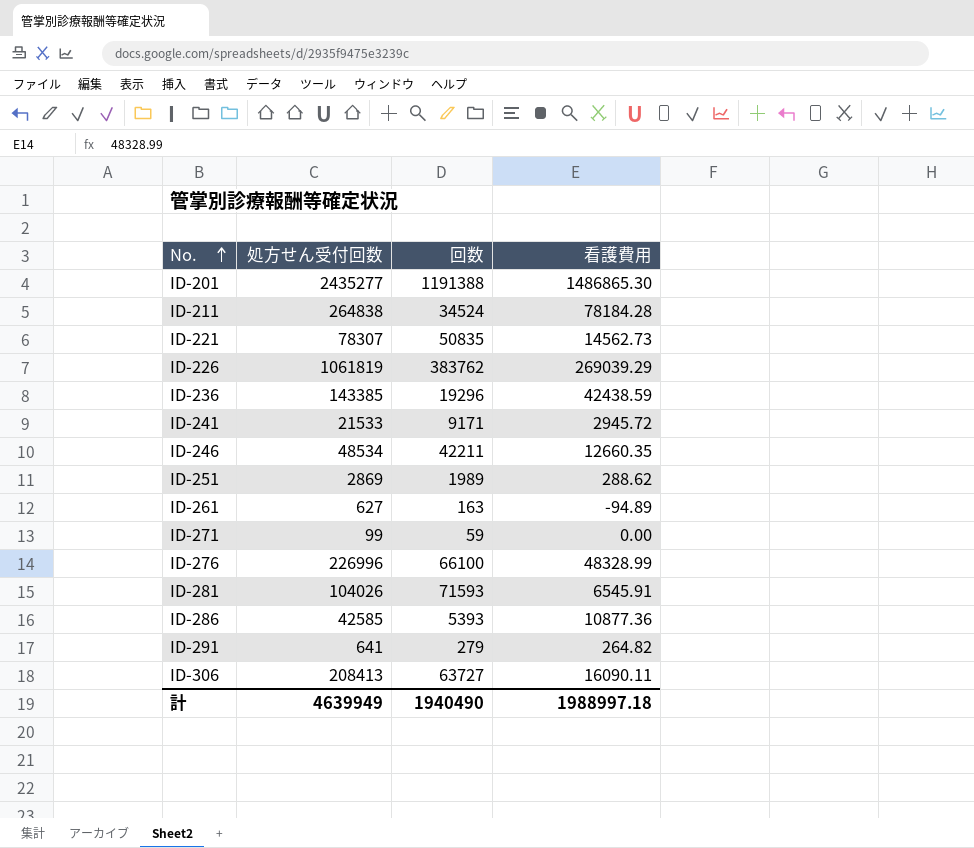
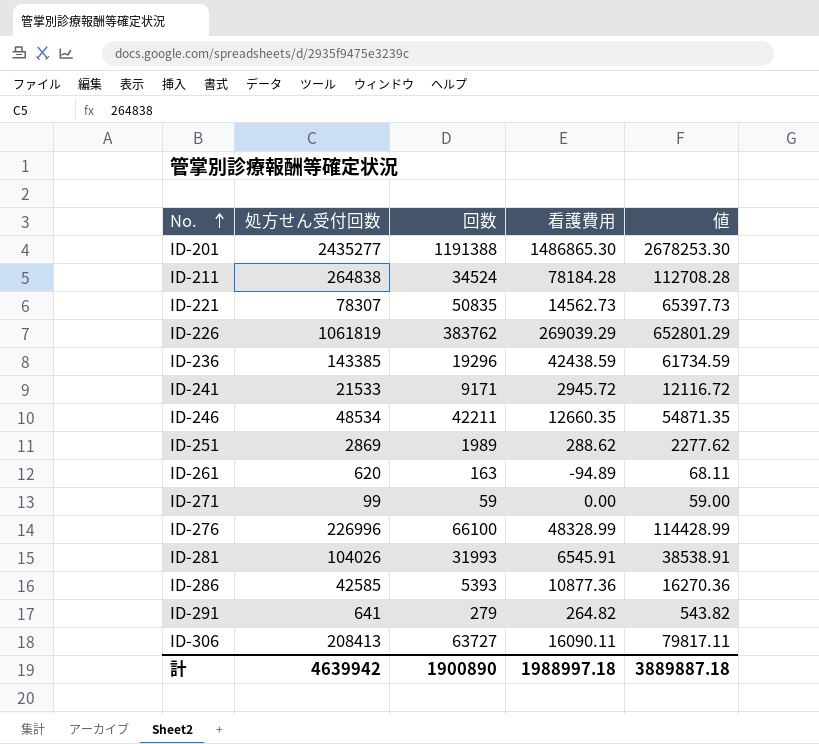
column 値 | formula: none -> [回数] + [看護費用]
ID-261 | 処方せん受付回数: 627 -> 620
ID-281 | 回数: 71593 -> 31993
計 | 処方せん受付回数: 4639949 -> 4639942
計 | 回数: 1940490 -> 1900890

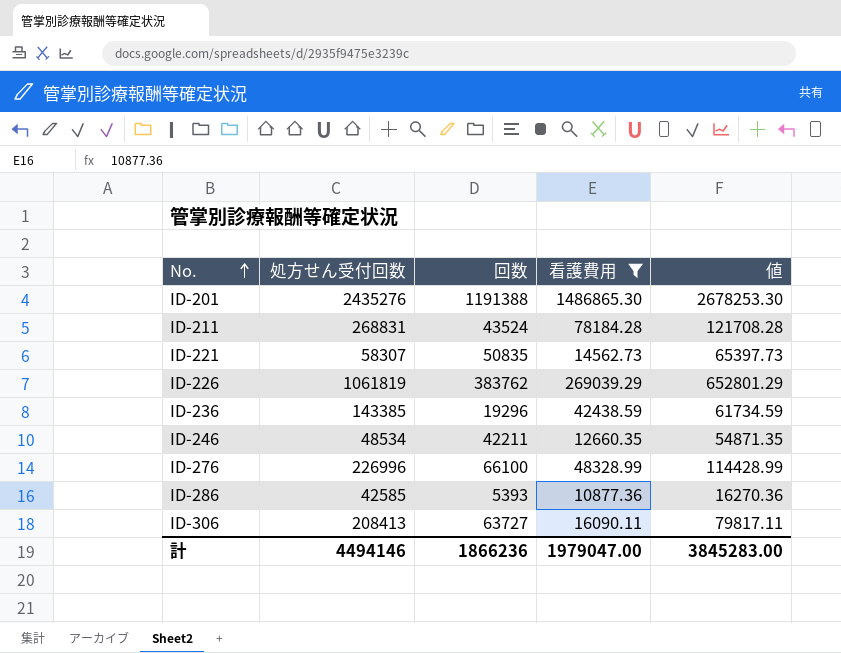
filter: none -> 看護費用 >= 10877.36
ID-201 | 処方せん受付回数: 2435277 -> 2435276
ID-211 | 処方せん受付回数: 264838 -> 268831
ID-211 | 回数: 34524 -> 43524
ID-211 | 値: 112708.28 -> 121708.28
ID-221 | 処方せん受付回数: 78307 -> 58307
計 | 処方せん受付回数: 4639942 -> 4494146
計 | 回数: 1900890 -> 1866236
計 | 看護費用: 1988997.18 -> 1979047.00
計 | 値: 3889887.18 -> 3845283.00

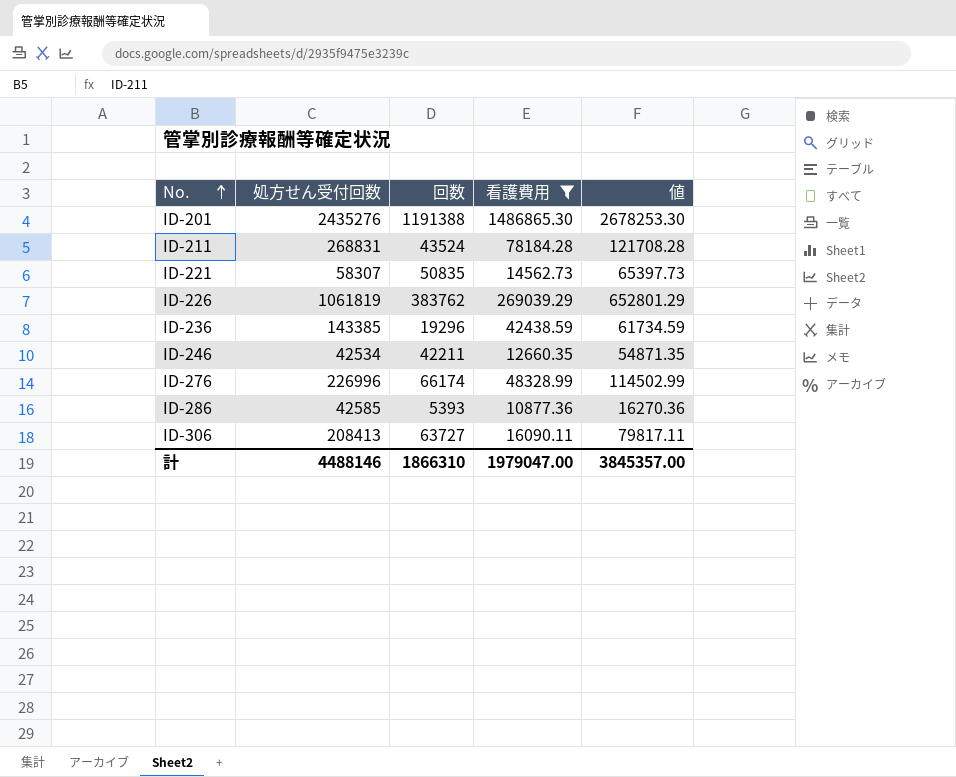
ID-246 | 処方せん受付回数: 48534 -> 42534
ID-276 | 回数: 66100 -> 66174
ID-276 | 値: 114428.99 -> 114502.99
計 | 処方せん受付回数: 4494146 -> 4488146
計 | 回数: 1866236 -> 1866310
計 | 値: 3845283.00 -> 3845357.00

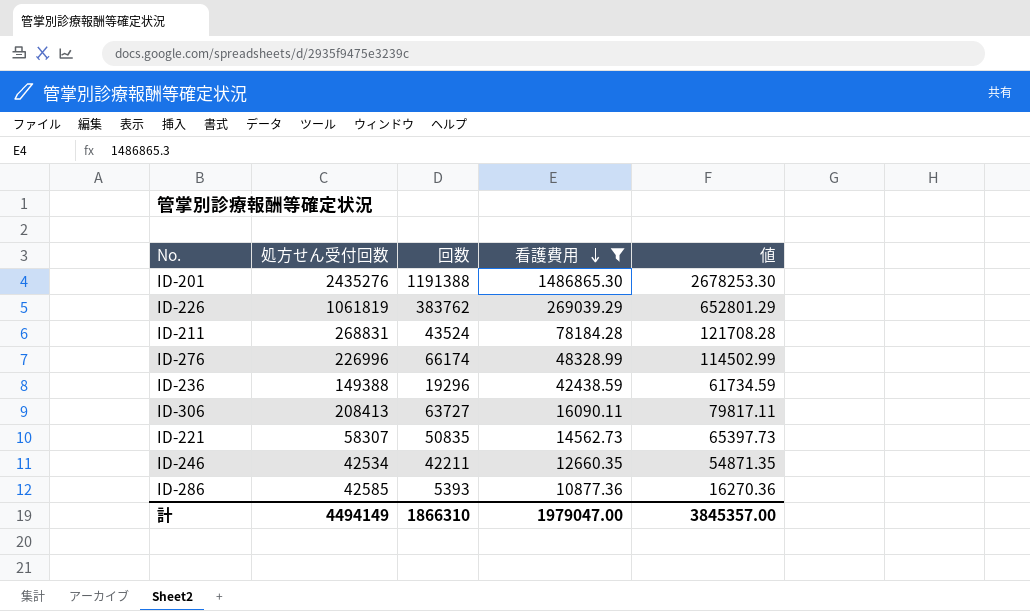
row order: No. ascending -> 看護費用 descending
ID-236 | 処方せん受付回数: 143385 -> 149388
計 | 処方せん受付回数: 4488146 -> 4494149

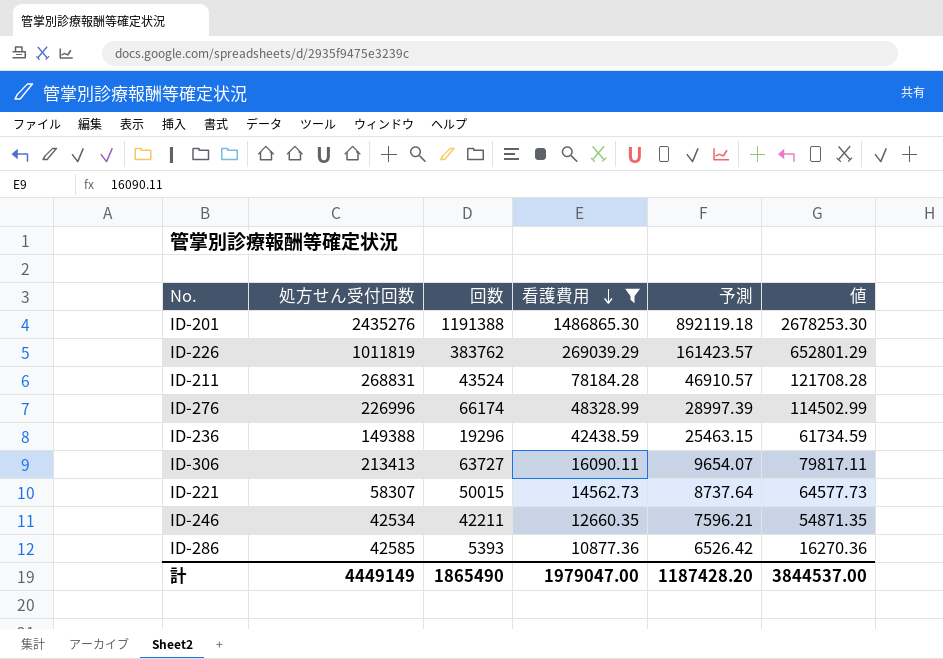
column 予測 | formula: none -> [看護費用] * 0.6
ID-226 | 処方せん受付回数: 1061819 -> 1011819
ID-306 | 処方せん受付回数: 208413 -> 213413
ID-221 | 回数: 50835 -> 50015
ID-221 | 値: 65397.73 -> 64577.73
計 | 処方せん受付回数: 4494149 -> 4449149
計 | 回数: 1866310 -> 1865490
計 | 値: 3845357.00 -> 3844537.00

